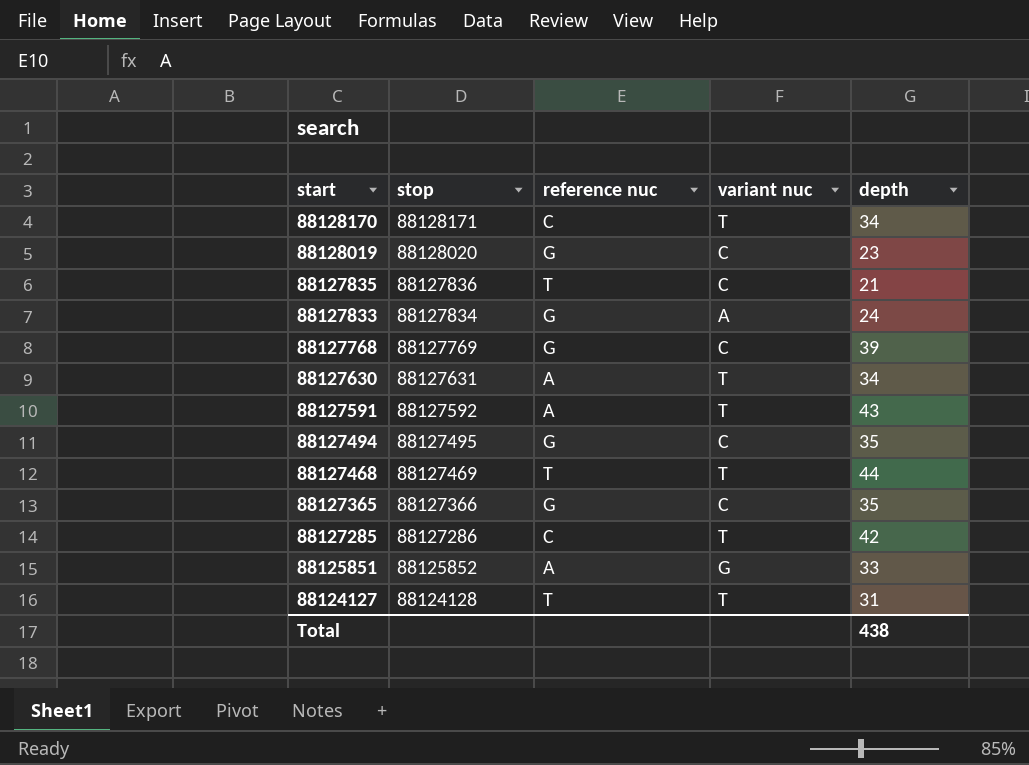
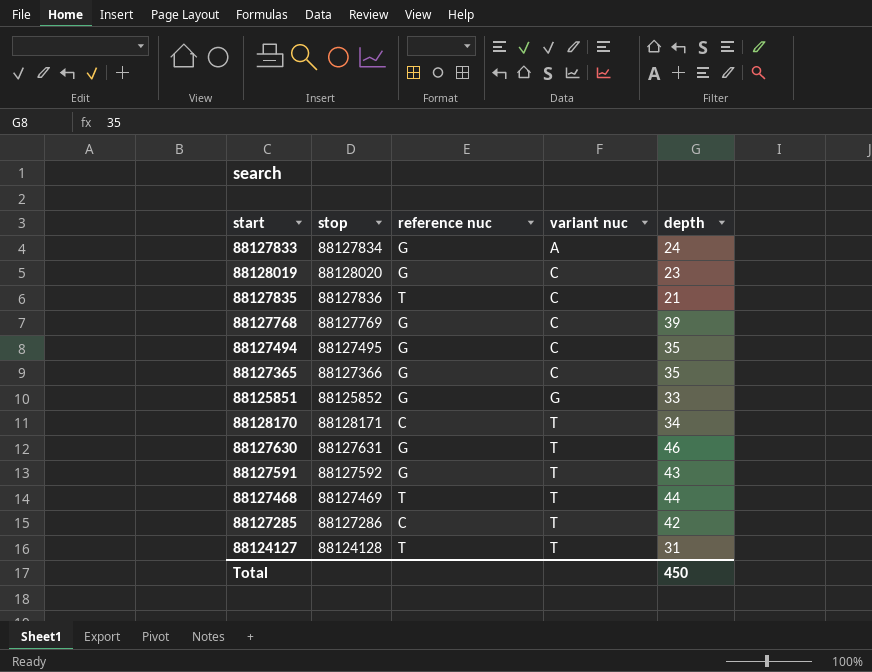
row order: start descending -> variant nuc ascending
88125851 | reference nuc: A -> G
88127630 | reference nuc: A -> G
88127630 | depth: 34 -> 46
88127591 | reference nuc: A -> G
Total | depth: 438 -> 450

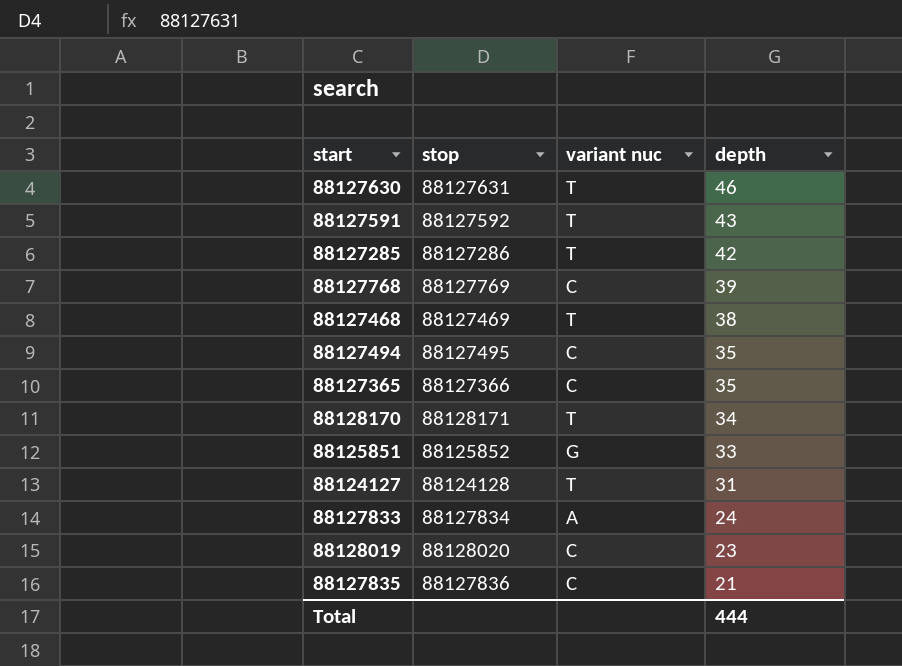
row order: variant nuc ascending -> depth descending
column reference nuc | position: 3 -> none
88127468 | depth: 44 -> 38
Total | depth: 450 -> 444

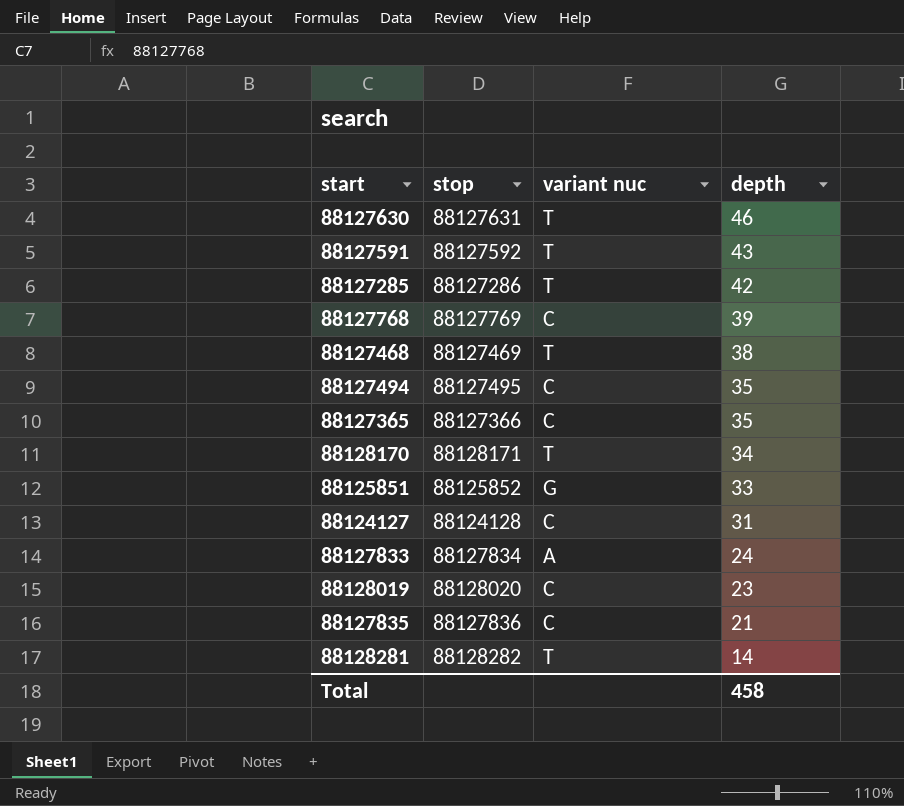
88124127 | variant nuc: T -> C
row 88128281: none -> 88128282 | T | 14
Total | depth: 444 -> 458

